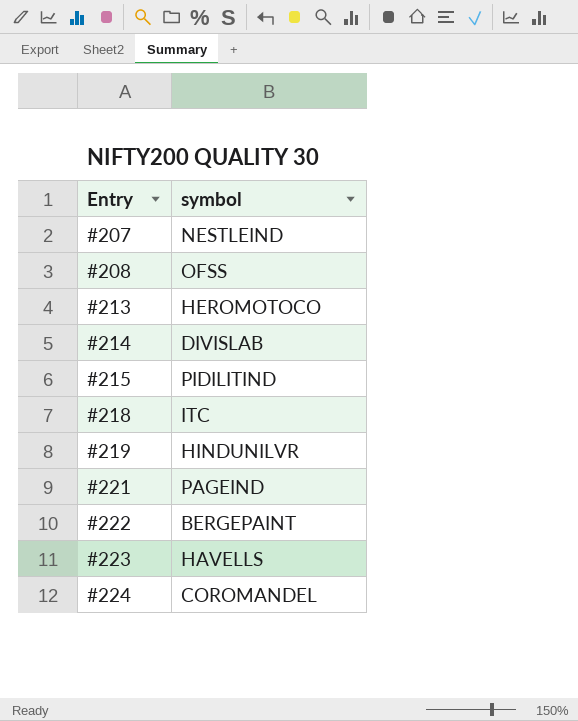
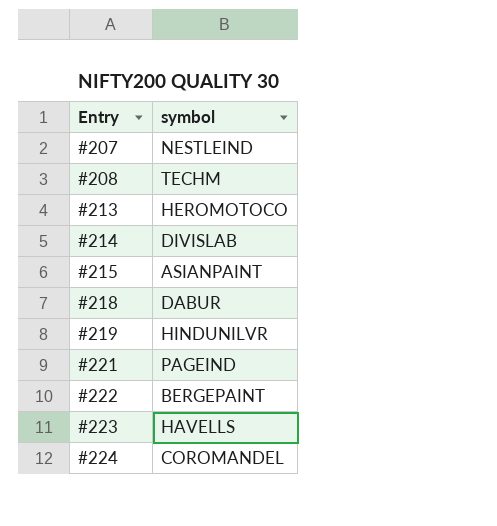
#208 | symbol: OFSS -> TECHM
#215 | symbol: PIDILITIND -> ASIANPAINT
#218 | symbol: ITC -> DABUR

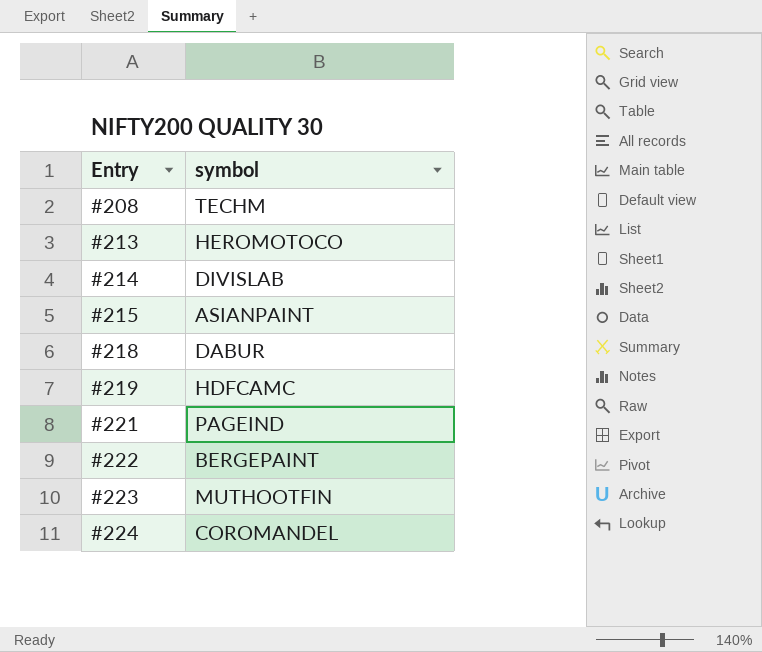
row #207: NESTLEIND -> none
#219 | symbol: HINDUNILVR -> HDFCAMC
#223 | symbol: HAVELLS -> MUTHOOTFIN

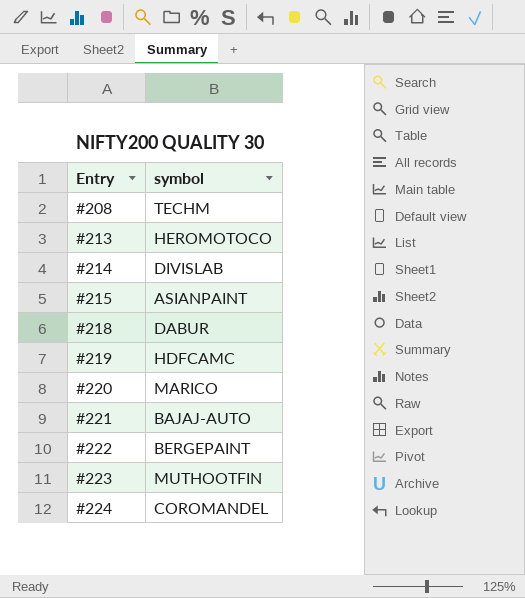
row #220: none -> MARICO
#221 | symbol: PAGEIND -> BAJAJ-AUTO

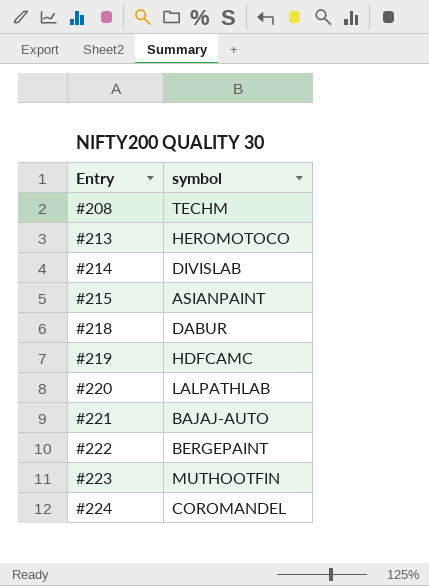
#220 | symbol: MARICO -> LALPATHLAB

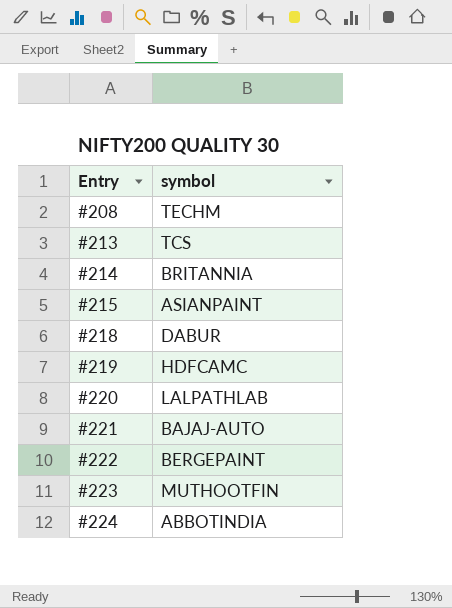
#213 | symbol: HEROMOTOCO -> TCS
#214 | symbol: DIVISLAB -> BRITANNIA
#224 | symbol: COROMANDEL -> ABBOTINDIA

